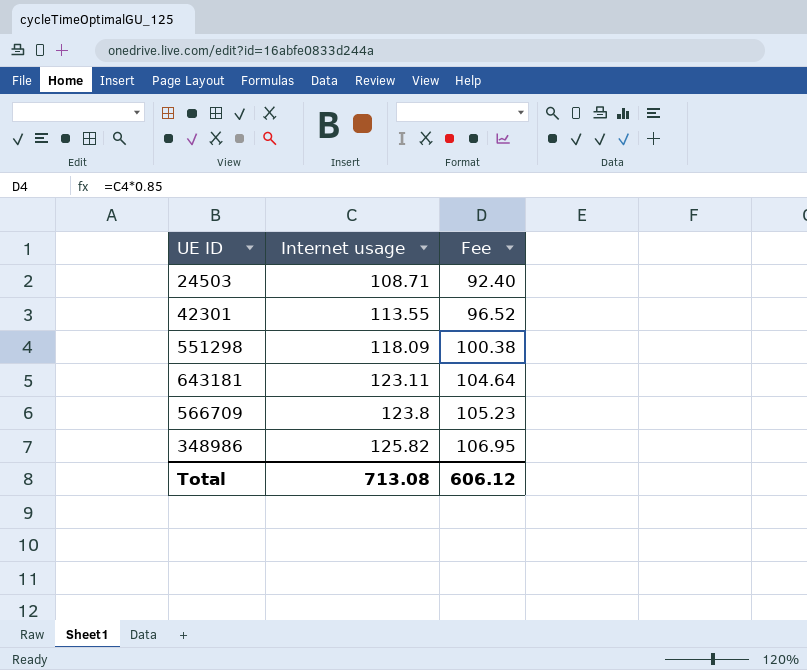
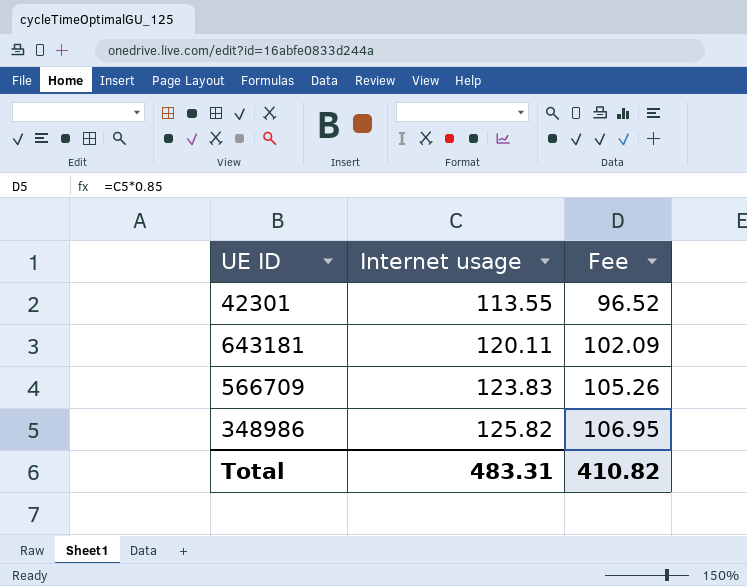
row 24503: 108.71 | 92.40 -> none
row 551298: 118.09 | 100.38 -> none
643181 | Internet usage: 123.11 -> 120.11
643181 | Fee: 104.64 -> 102.09
566709 | Internet usage: 123.8 -> 123.83
566709 | Fee: 105.23 -> 105.26
Total | Internet usage: 713.08 -> 483.31
Total | Fee: 606.12 -> 410.82

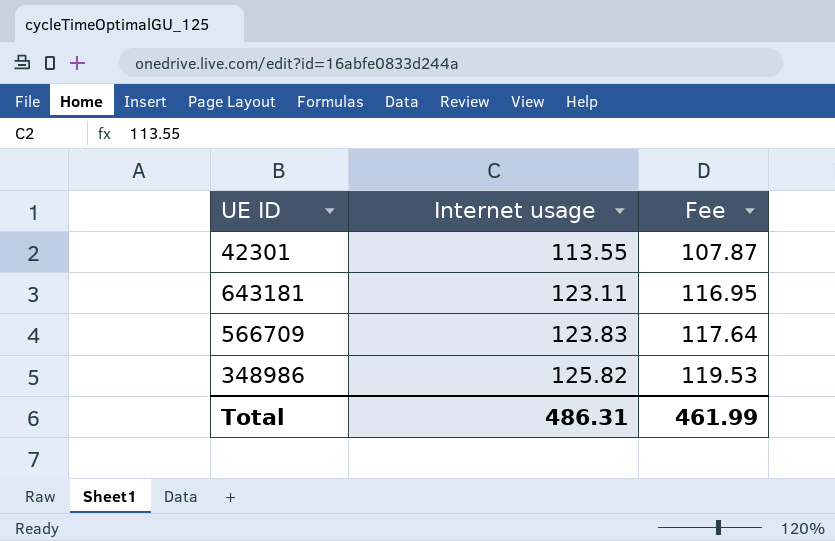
column Fee | formula: [Internet usage] * 0.85 -> [Internet usage] * 0.95
643181 | Internet usage: 120.11 -> 123.11
Total | Internet usage: 483.31 -> 486.31
Total | Fee: 410.82 -> 461.99

